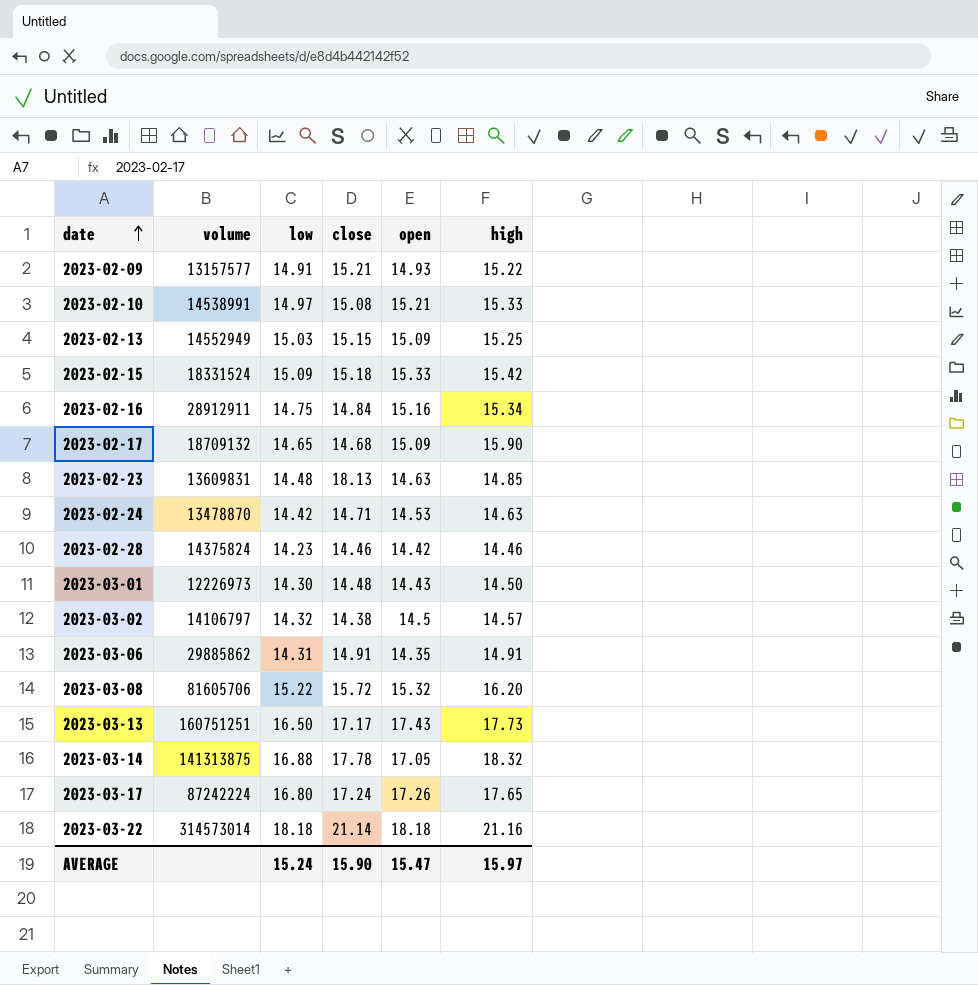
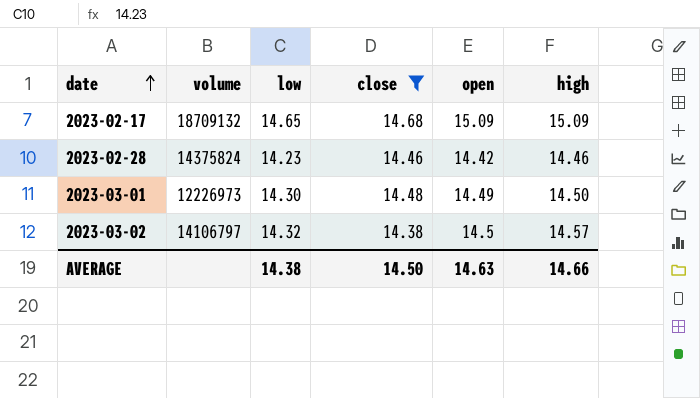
filter: none -> close <= 14.68
2023-02-17 | high: 15.90 -> 15.09
2023-03-01 | open: 14.43 -> 14.49
AVERAGE | low: 15.24 -> 14.38
AVERAGE | close: 15.90 -> 14.50
AVERAGE | open: 15.47 -> 14.63
AVERAGE | high: 15.97 -> 14.66

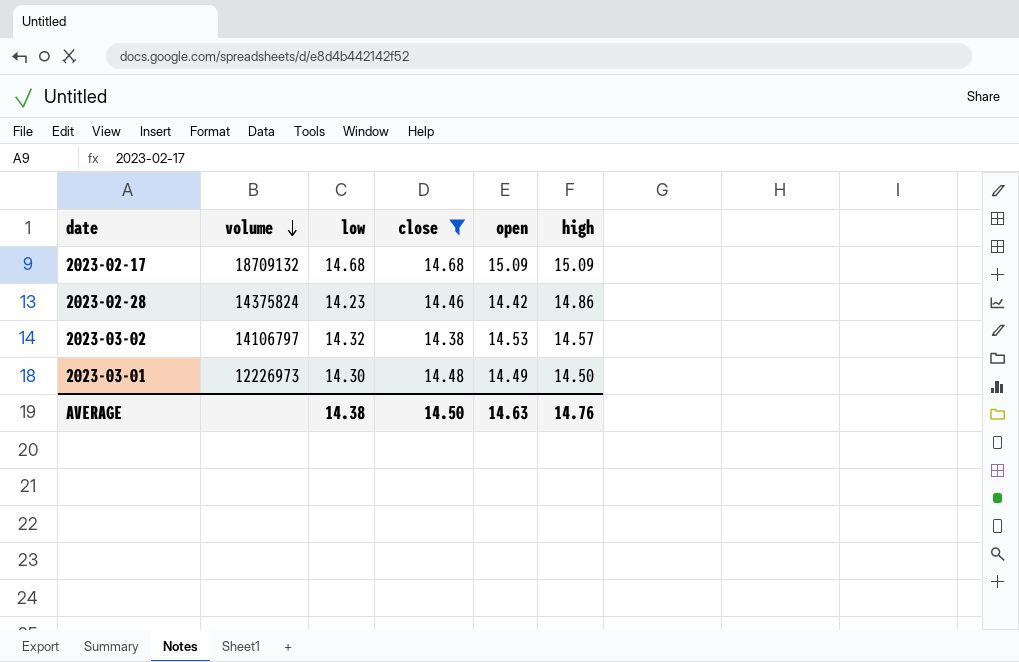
row order: date ascending -> volume descending
2023-02-17 | low: 14.65 -> 14.68
2023-02-28 | high: 14.46 -> 14.86
2023-03-02 | open: 14.5 -> 14.53
AVERAGE | high: 14.66 -> 14.76

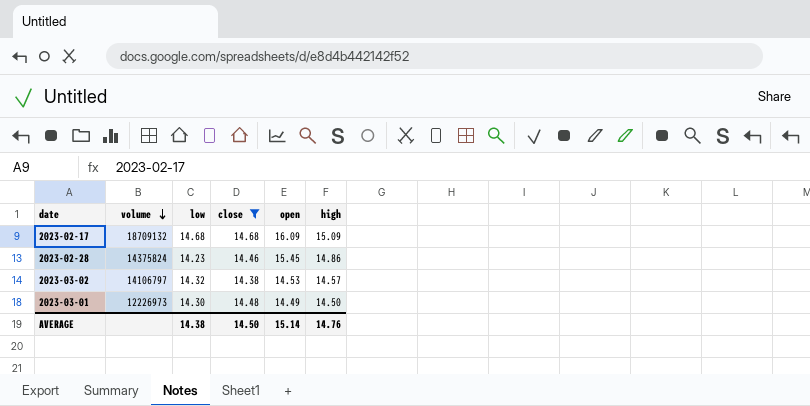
2023-02-17 | open: 15.09 -> 16.09
2023-02-28 | open: 14.42 -> 15.45
AVERAGE | open: 14.63 -> 15.14

